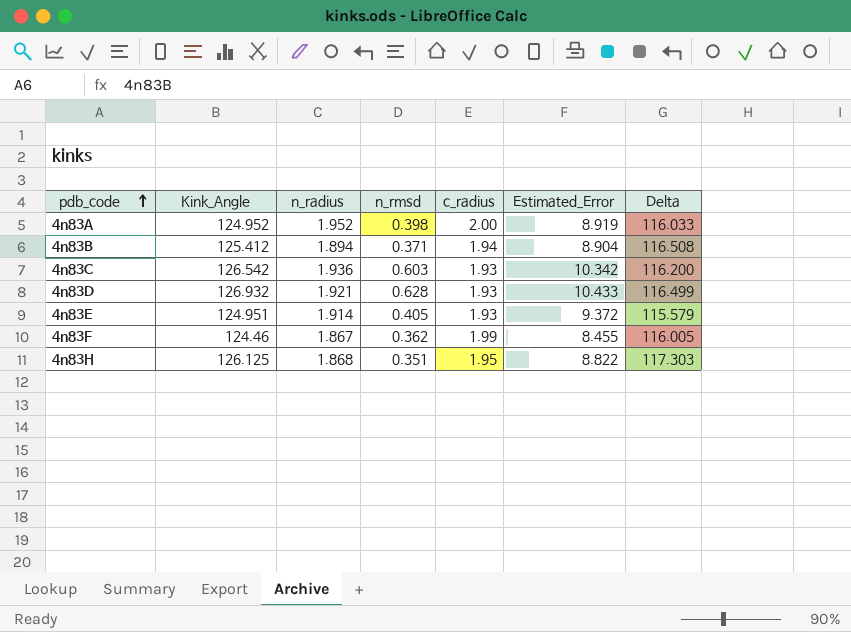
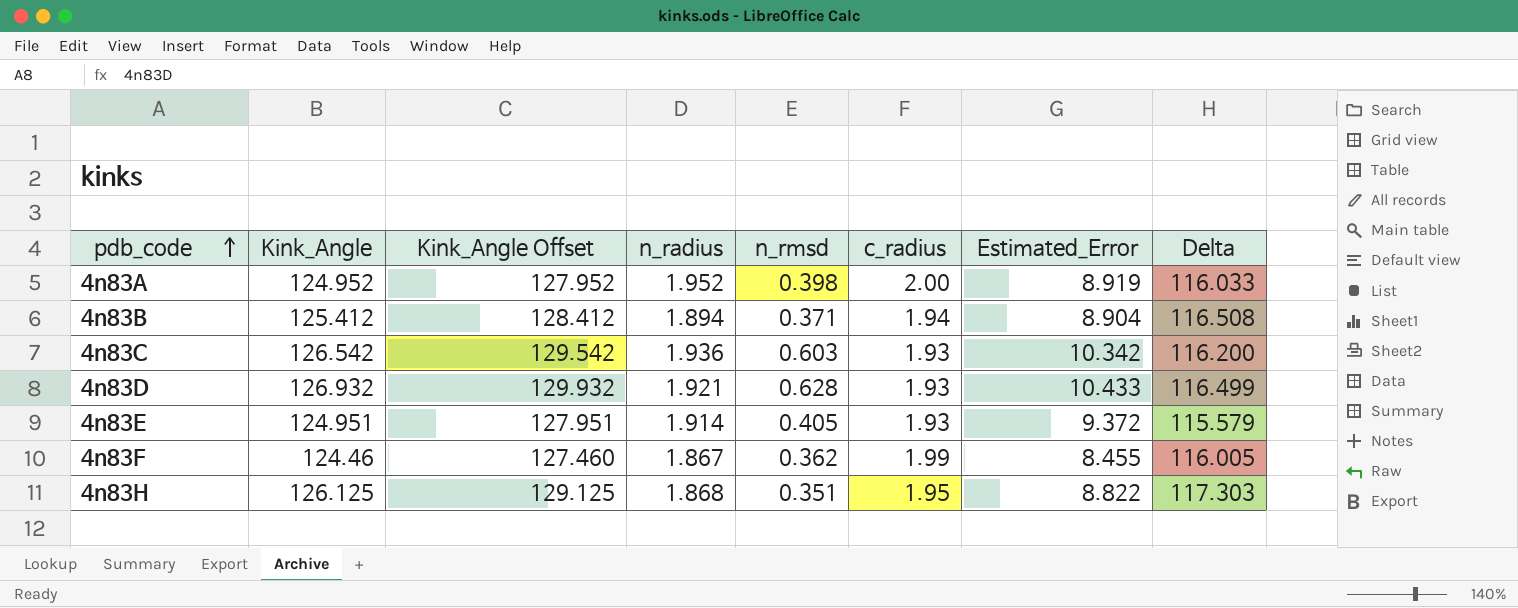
column Kink_Angle Offset | formula: none -> [Kink_Angle] + 3

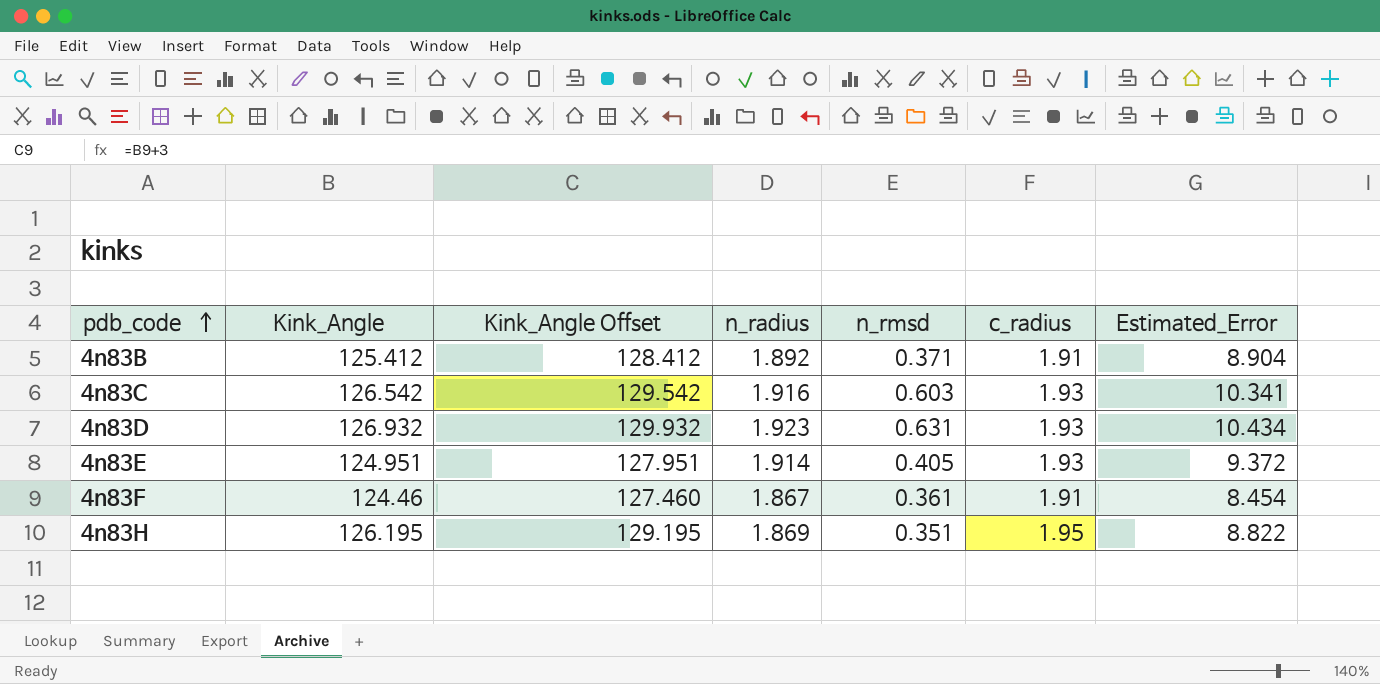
column Delta | formula: [Kink_Angle] - [Estimated_Error] -> none
row 4n83A: 124.952 | 127.952 | 1.952 | 0.398 | 2.00 | 8.919 | 116.033 -> none
4n83B | n_radius: 1.894 -> 1.892
4n83B | c_radius: 1.94 -> 1.91
4n83C | n_radius: 1.936 -> 1.916
4n83C | Estimated_Error: 10.342 -> 10.341
4n83D | n_radius: 1.921 -> 1.923
4n83D | n_rmsd: 0.628 -> 0.631
4n83D | Estimated_Error: 10.433 -> 10.434
4n83F | n_rmsd: 0.362 -> 0.361
4n83F | c_radius: 1.99 -> 1.91
4n83F | Estimated_Error: 8.455 -> 8.454
4n83H | Kink_Angle: 126.125 -> 126.195
4n83H | Kink_Angle Offset: 129.125 -> 129.195
4n83H | n_radius: 1.868 -> 1.869

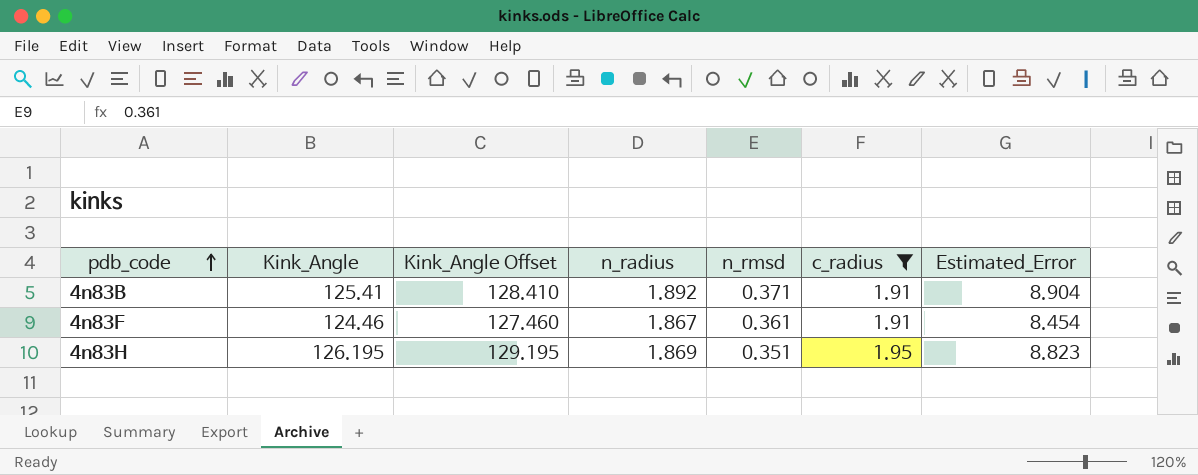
filter: none -> c_radius != 1.93
4n83B | Kink_Angle: 125.412 -> 125.41
4n83B | Kink_Angle Offset: 128.412 -> 128.410
4n83H | Estimated_Error: 8.822 -> 8.823

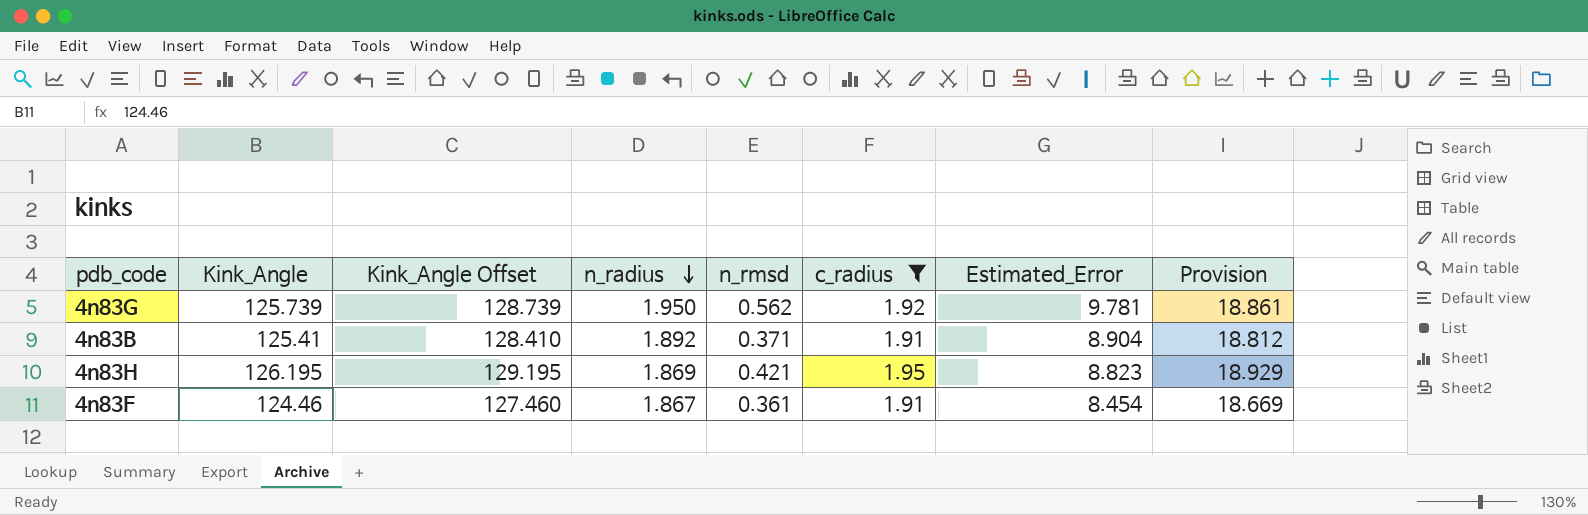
row order: pdb_code ascending -> n_radius descending
column Provision | formula: none -> [Kink_Angle] * 0.15
row 4n83G: none -> 125.739 | 128.739 | 1.950 | 0.562 | 1.92 | 9.781 | 18.861
4n83H | n_rmsd: 0.351 -> 0.421

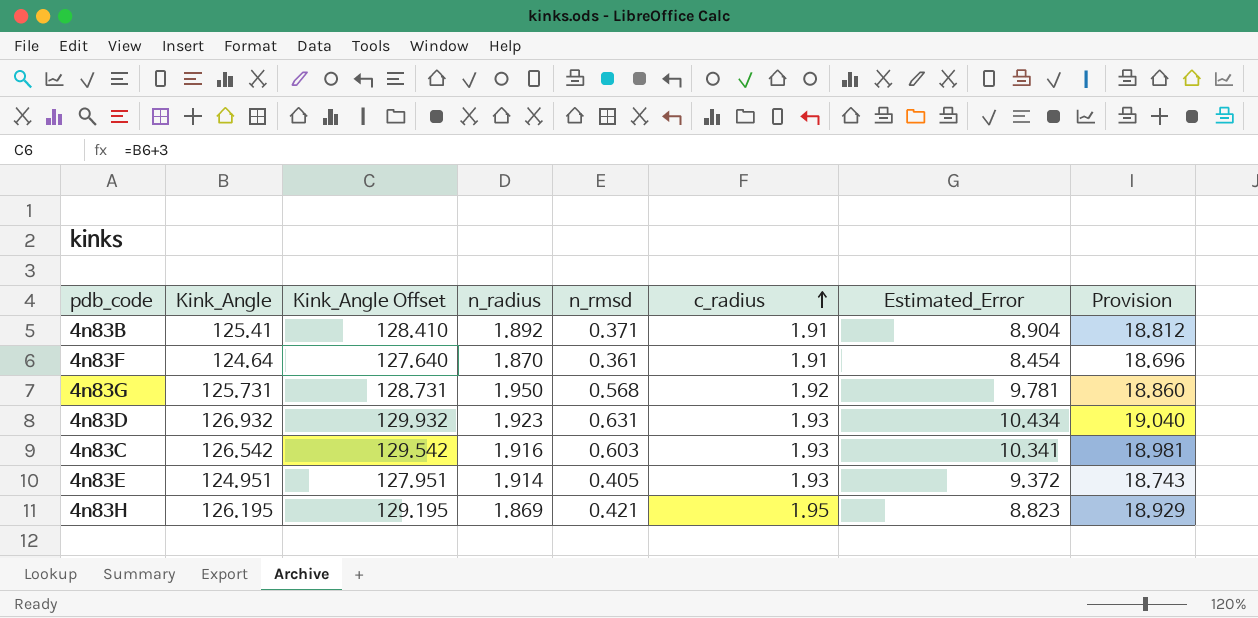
filter: c_radius != 1.93 -> none
row order: n_radius descending -> c_radius ascending
4n83F | Kink_Angle: 124.46 -> 124.64
4n83F | Kink_Angle Offset: 127.460 -> 127.640
4n83F | n_radius: 1.867 -> 1.870
4n83F | Provision: 18.669 -> 18.696
4n83G | Kink_Angle: 125.739 -> 125.731
4n83G | Kink_Angle Offset: 128.739 -> 128.731
4n83G | n_rmsd: 0.562 -> 0.568
4n83G | Provision: 18.861 -> 18.860

